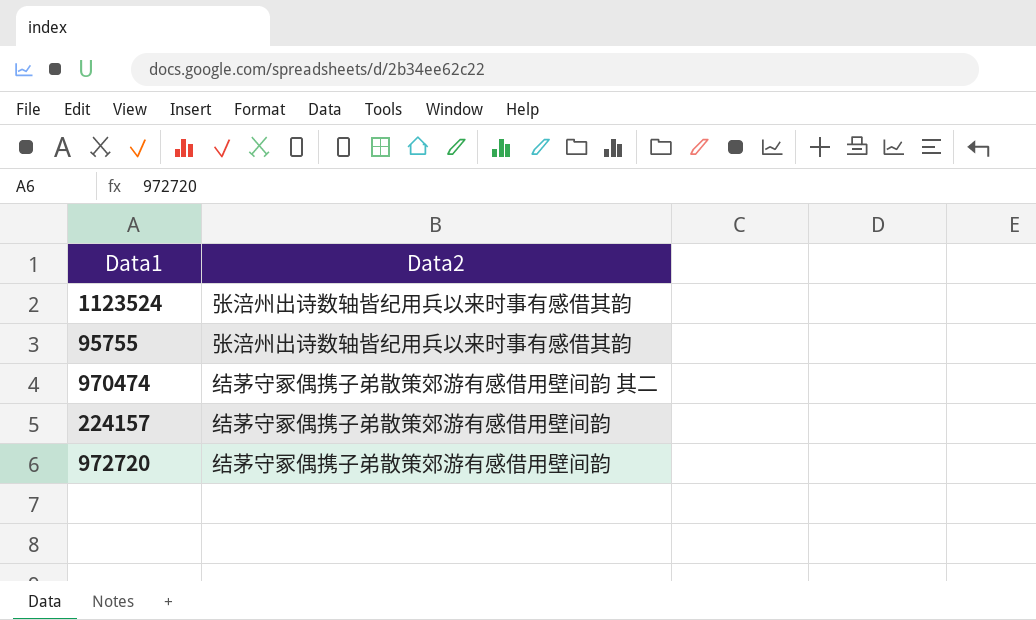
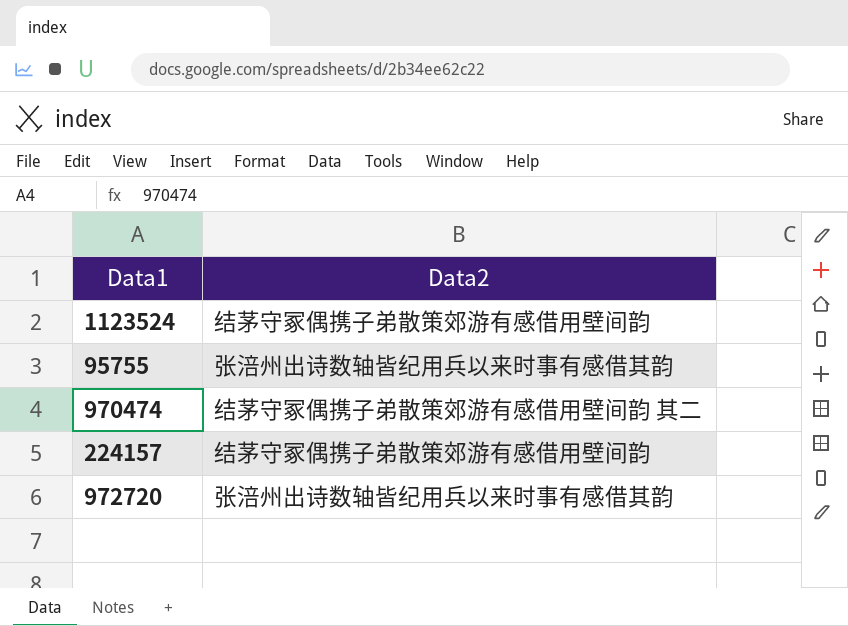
1123524 | Data2: 张涪州出诗数轴皆纪用兵以来时事有感借其韵 -> 结茅守冢偶携子弟散策郊游有感借用壁间韵
972720 | Data2: 结茅守冢偶携子弟散策郊游有感借用壁间韵 -> 张涪州出诗数轴皆纪用兵以来时事有感借其韵

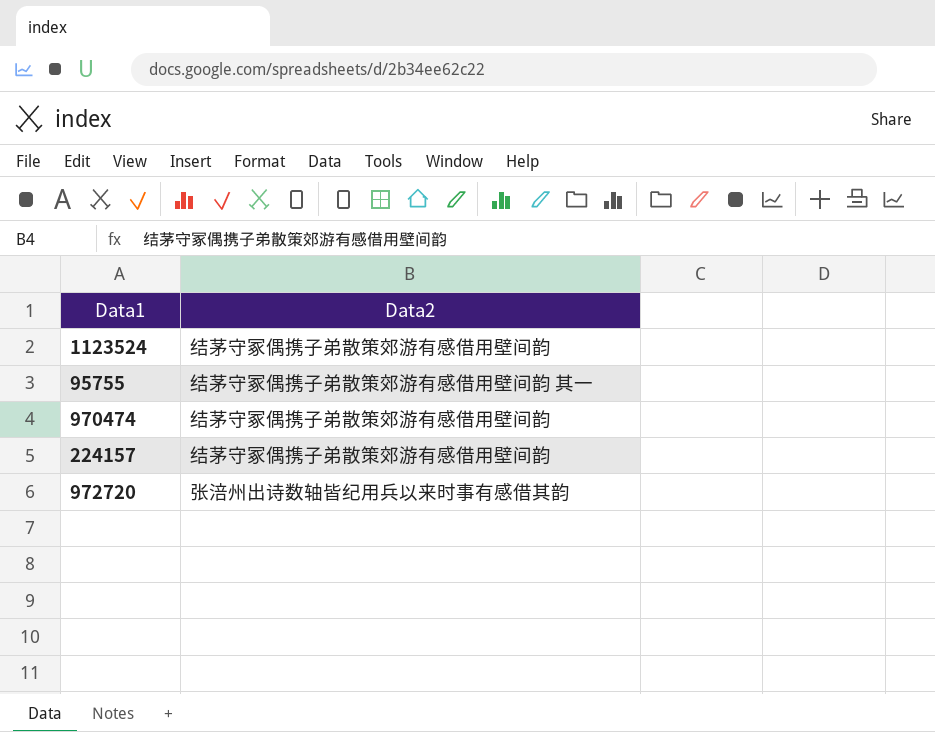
95755 | Data2: 张涪州出诗数轴皆纪用兵以来时事有感借其韵 -> 结茅守冢偶携子弟散策郊游有感借用壁间韵 其一
970474 | Data2: 结茅守冢偶携子弟散策郊游有感借用壁间韵 其二 -> 结茅守冢偶携子弟散策郊游有感借用壁间韵

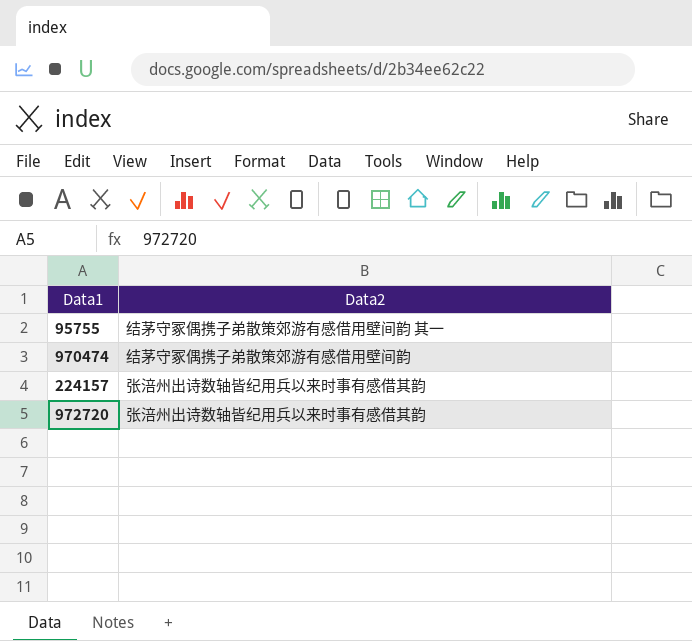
row 1123524: 结茅守冢偶携子弟散策郊游有感借用壁间韵 -> none
224157 | Data2: 结茅守冢偶携子弟散策郊游有感借用壁间韵 -> 张涪州出诗数轴皆纪用兵以来时事有感借其韵

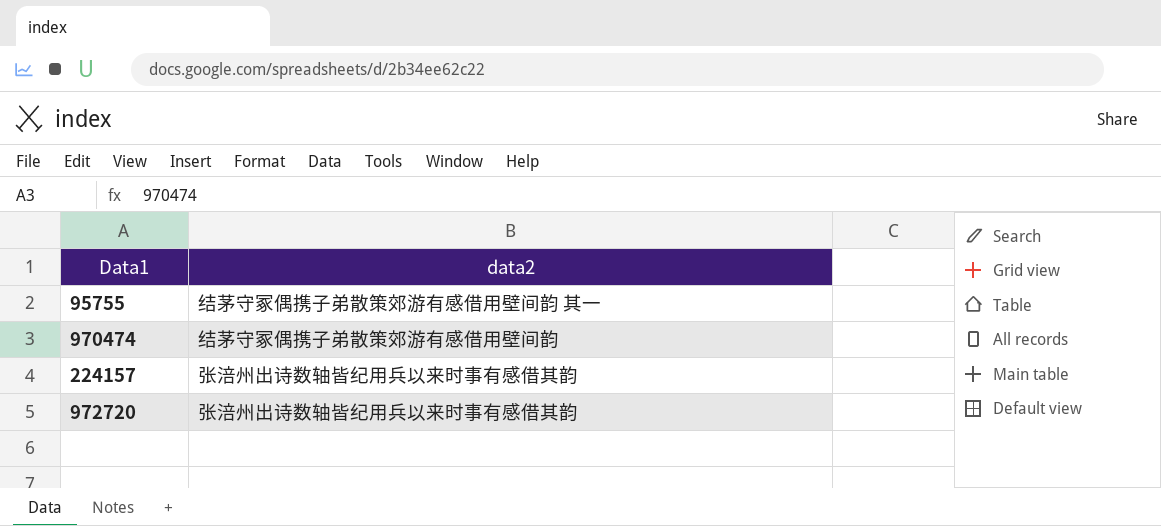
column name: Data2 -> data2

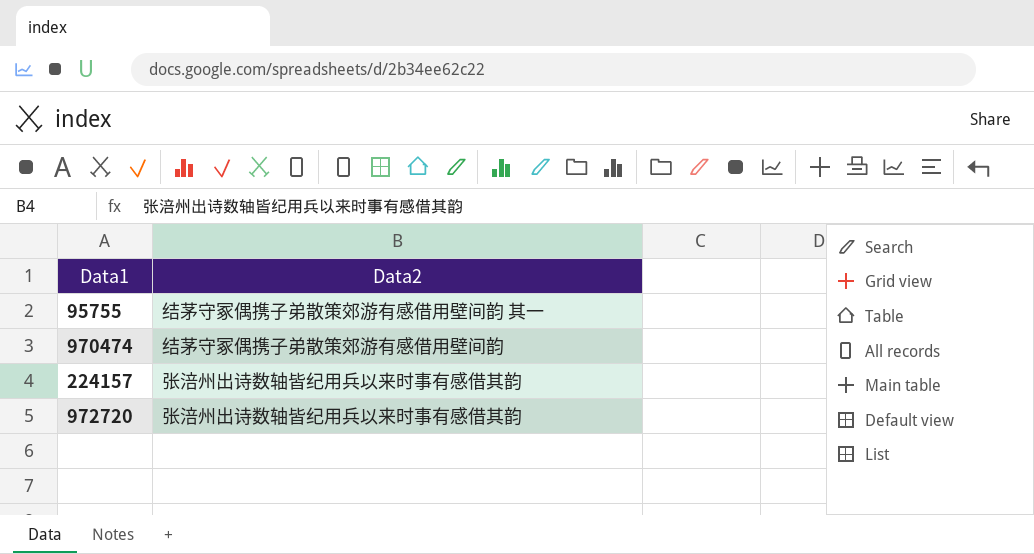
column name: data2 -> Data2

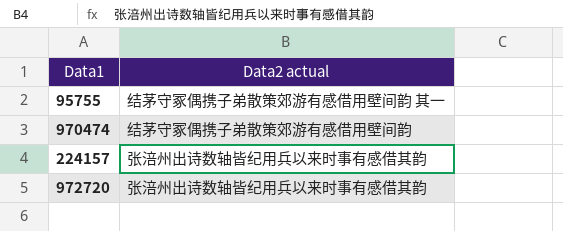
column name: Data2 -> Data2 actual

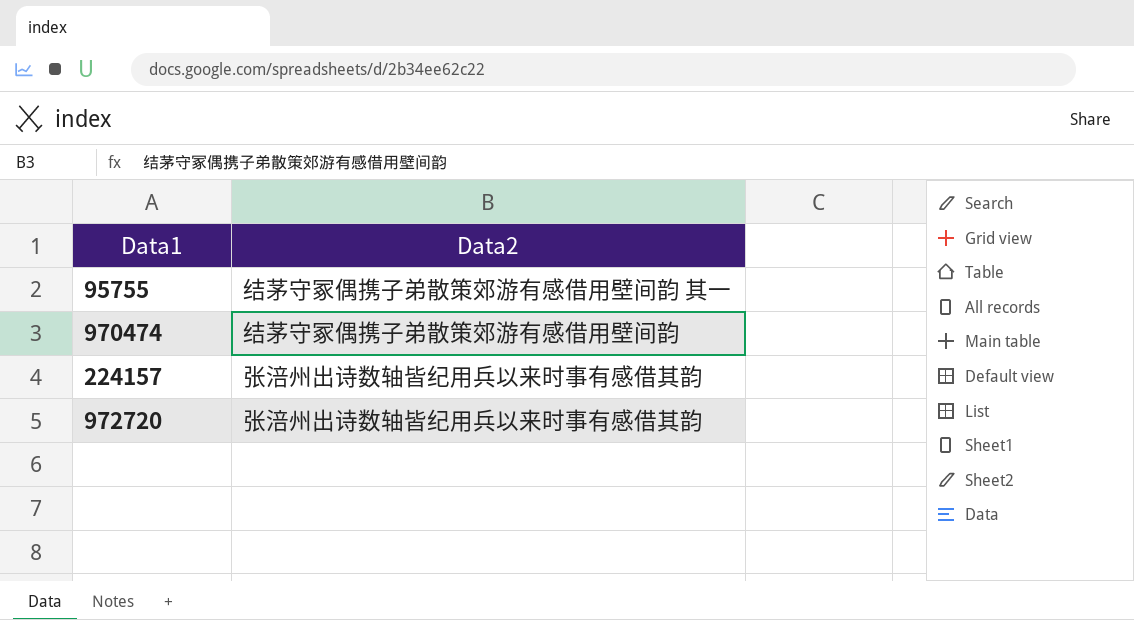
column name: Data2 actual -> Data2

